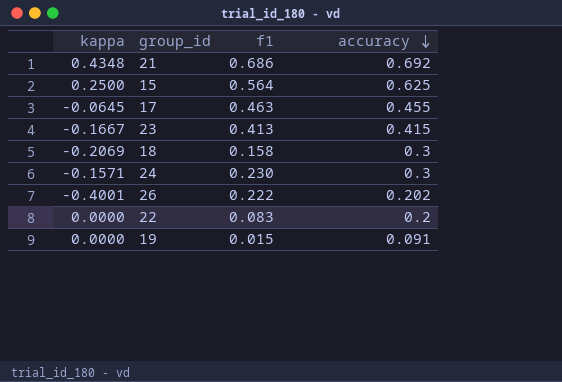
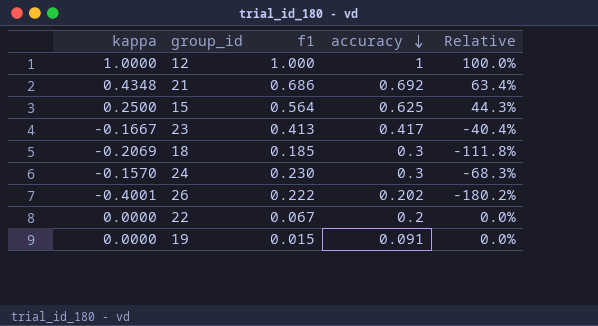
column Relative | formula: none -> [kappa] / [f1]
row 17: -0.0645 | 0.463 | 0.455 -> none
row 12: none -> 1.0000 | 1.000 | 1 | 100.0%
23 | accuracy: 0.415 -> 0.417
18 | f1: 0.158 -> 0.185
24 | kappa: -0.1571 -> -0.1570
22 | f1: 0.083 -> 0.067

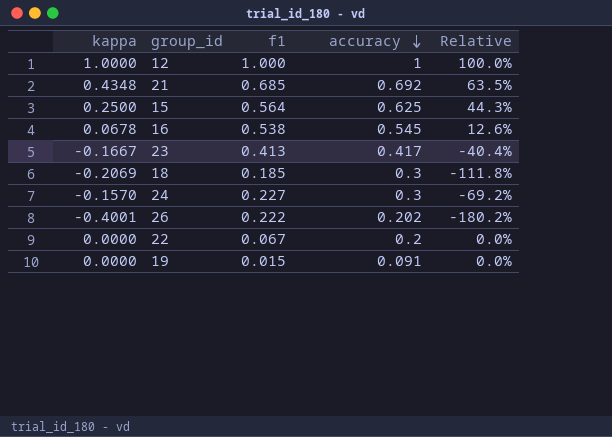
21 | f1: 0.686 -> 0.685
21 | Relative: 63.4% -> 63.5%
row 16: none -> 0.0678 | 0.538 | 0.545 | 12.6%
24 | f1: 0.230 -> 0.227
24 | Relative: -68.3% -> -69.2%

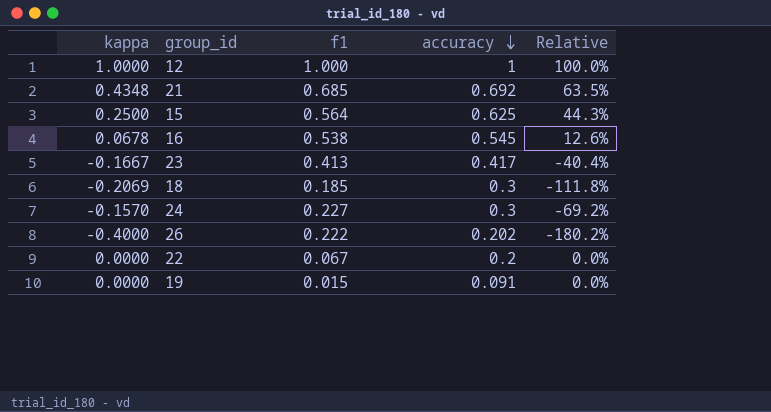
26 | kappa: -0.4001 -> -0.4000

